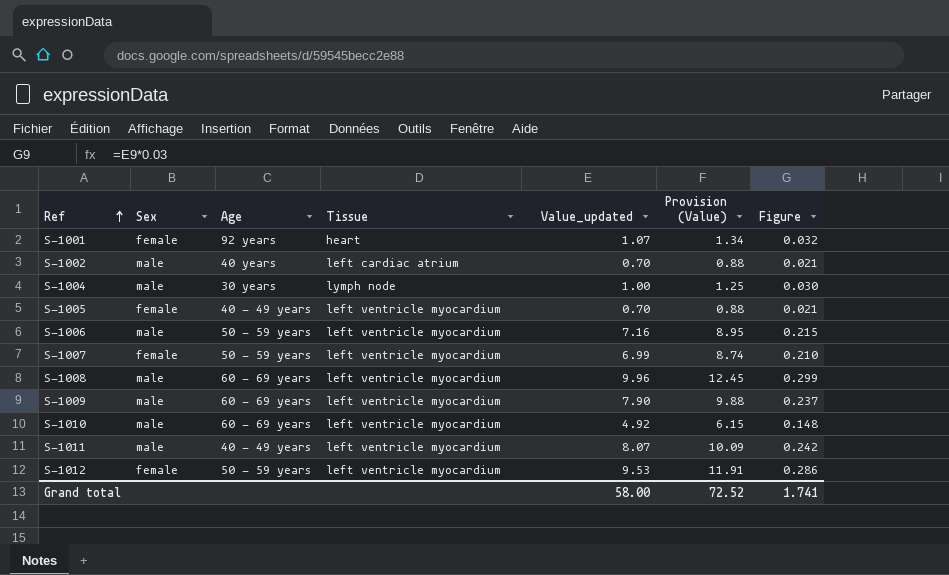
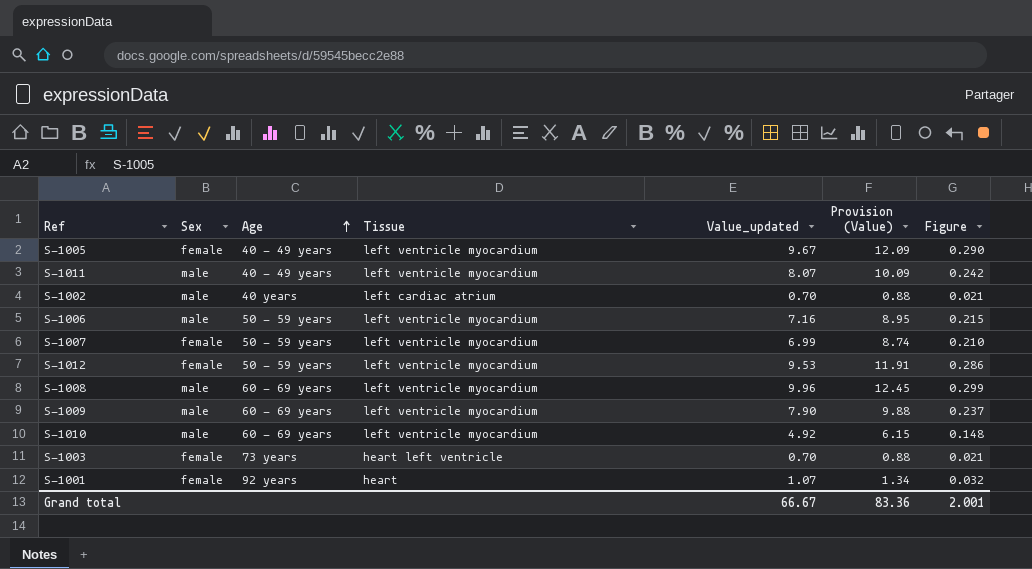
row order: Ref ascending -> Age ascending
row S-1004: male | 30 years | lymph node | 1.00 | 1.25 | 0.030 -> none
S-1005 | Value_updated: 0.70 -> 9.67
S-1005 | Provision (Value): 0.88 -> 12.09
S-1005 | Figure: 0.021 -> 0.290
row S-1003: none -> female | 73 years | heart left ventricle | 0.70 | 0.88 | 0.021
Grand total | Value_updated: 58.00 -> 66.67
Grand total | Provision (Value): 72.52 -> 83.36
Grand total | Figure: 1.741 -> 2.001

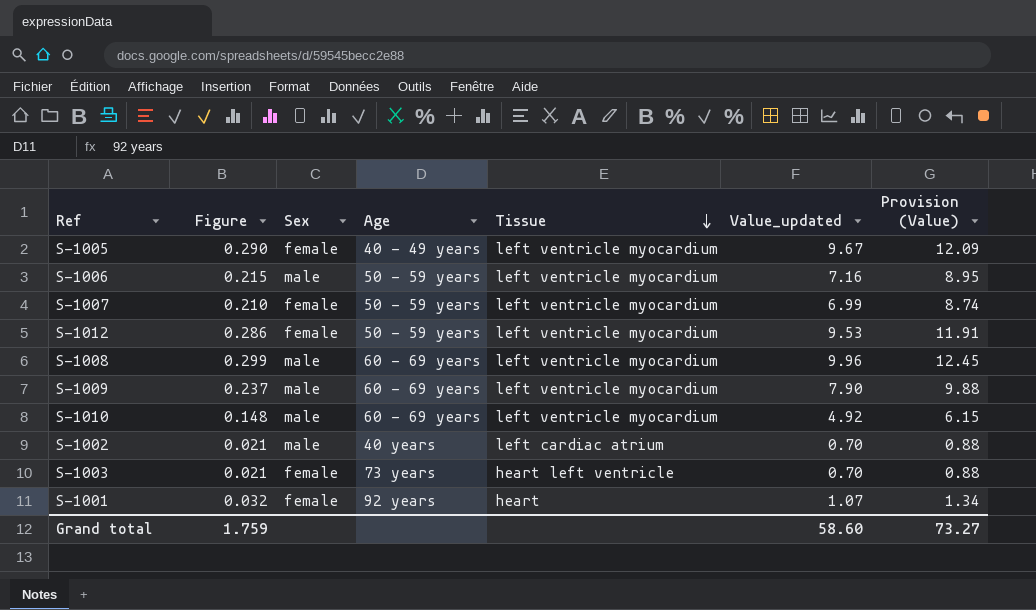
row order: Age ascending -> Tissue descending
column Figure | position: 7 -> 2
row S-1011: male | 40 - 49 years | left ventricle myocardium | 8.07 | 10.09 | 0.242 -> none
Grand total | Figure: 2.001 -> 1.759
Grand total | Value_updated: 66.67 -> 58.60
Grand total | Provision (Value): 83.36 -> 73.27

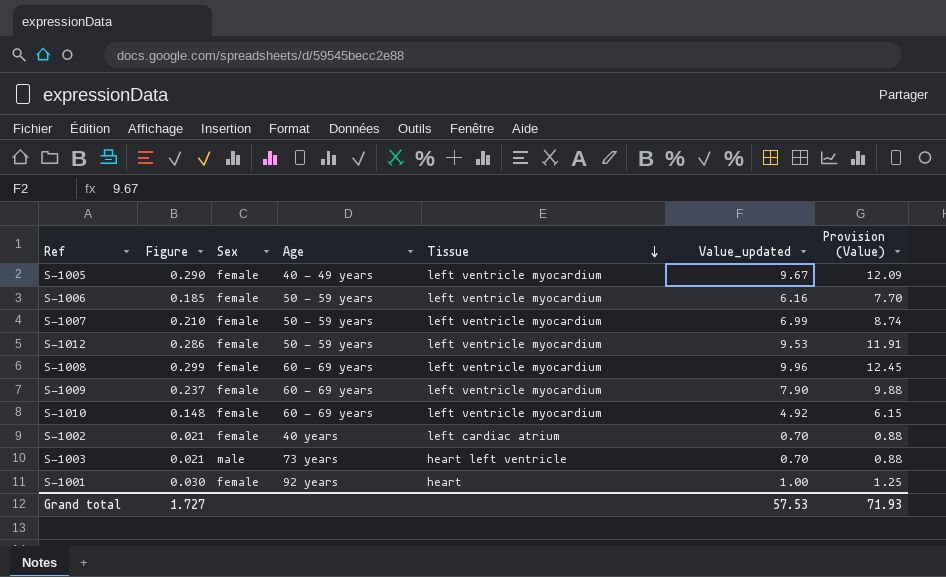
S-1006 | Figure: 0.215 -> 0.185
S-1006 | Sex: male -> female
S-1006 | Value_updated: 7.16 -> 6.16
S-1006 | Provision (Value): 8.95 -> 7.70
S-1008 | Sex: male -> female
S-1009 | Sex: male -> female
S-1010 | Sex: male -> female
S-1002 | Sex: male -> female
S-1003 | Sex: female -> male
S-1001 | Figure: 0.032 -> 0.030
S-1001 | Value_updated: 1.07 -> 1.00
S-1001 | Provision (Value): 1.34 -> 1.25
Grand total | Figure: 1.759 -> 1.727
Grand total | Value_updated: 58.60 -> 57.53
Grand total | Provision (Value): 73.27 -> 71.93

